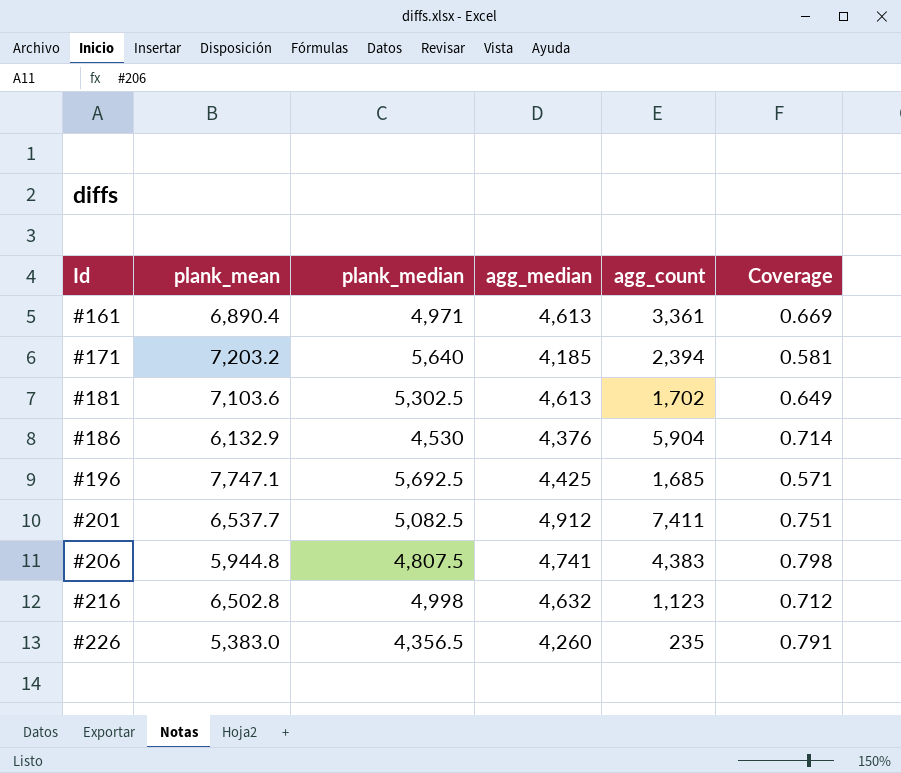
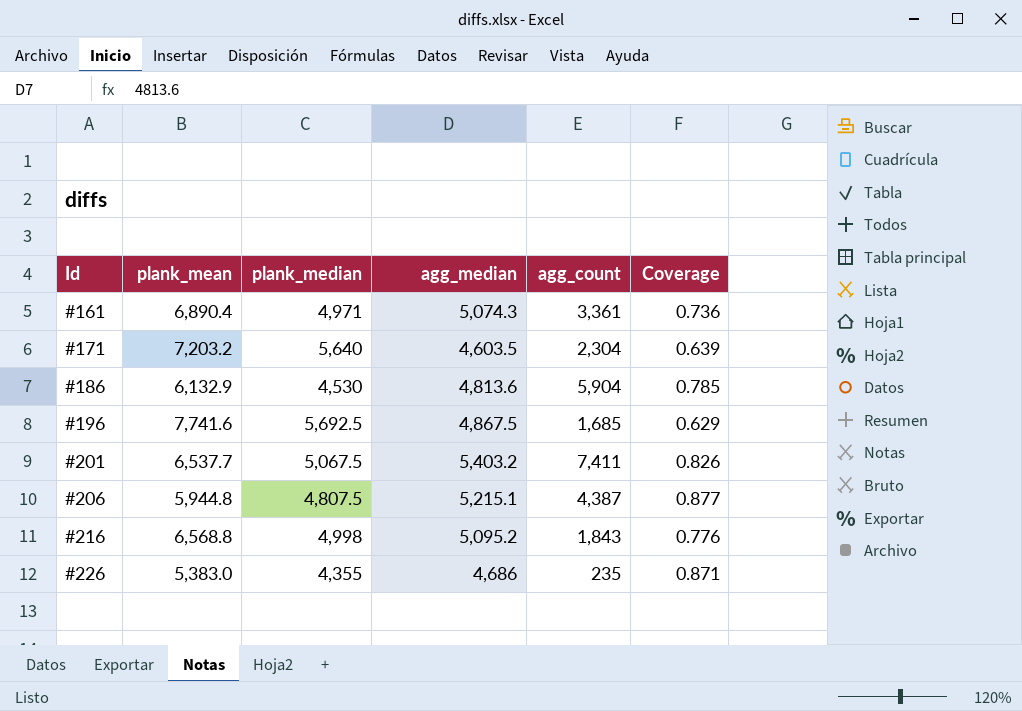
row #181: 7,103.6 | 5,302.5 | 4,613 | 1,702 | 0.649 -> none
#161 | agg_median: 4,613 -> 5,074.3
#161 | Coverage: 0.669 -> 0.736
#171 | agg_median: 4,185 -> 4,603.5
#171 | agg_count: 2,394 -> 2,304
#171 | Coverage: 0.581 -> 0.639
#186 | agg_median: 4,376 -> 4,813.6
#186 | Coverage: 0.714 -> 0.785
#196 | plank_mean: 7,747.1 -> 7,741.6
#196 | agg_median: 4,425 -> 4,867.5
#196 | Coverage: 0.571 -> 0.629
#201 | plank_median: 5,082.5 -> 5,067.5
#201 | agg_median: 4,912 -> 5,403.2
#201 | Coverage: 0.751 -> 0.826
#206 | agg_median: 4,741 -> 5,215.1
#206 | agg_count: 4,383 -> 4,387
#206 | Coverage: 0.798 -> 0.877
#216 | plank_mean: 6,502.8 -> 6,568.8
#216 | agg_median: 4,632 -> 5,095.2
#216 | agg_count: 1,123 -> 1,843
#216 | Coverage: 0.712 -> 0.776
#226 | plank_median: 4,356.5 -> 4,355
#226 | agg_median: 4,260 -> 4,686
#226 | Coverage: 0.791 -> 0.871

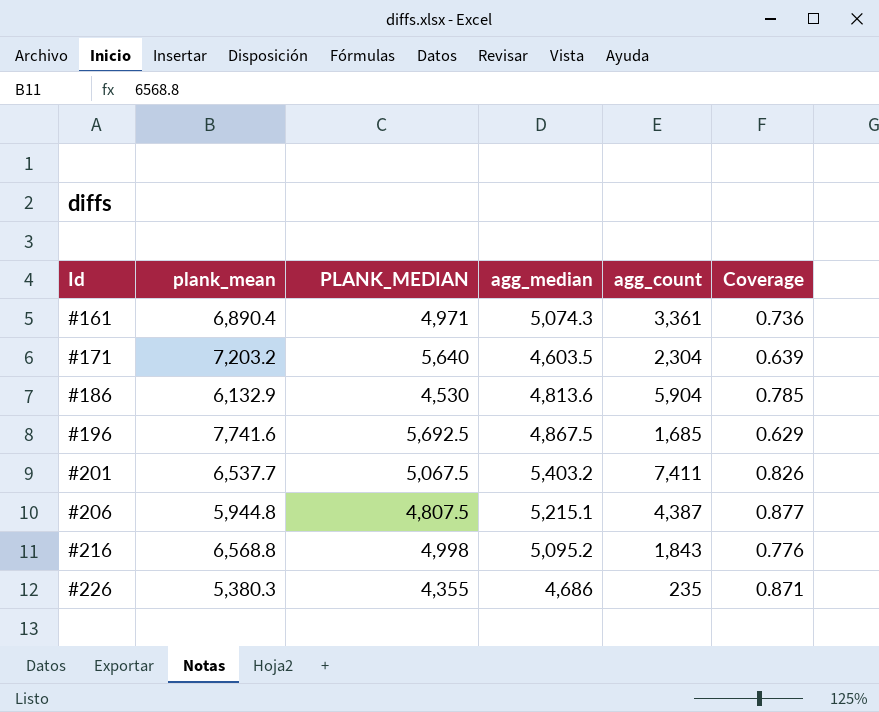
column name: plank_median -> PLANK_MEDIAN
#226 | plank_mean: 5,383.0 -> 5,380.3

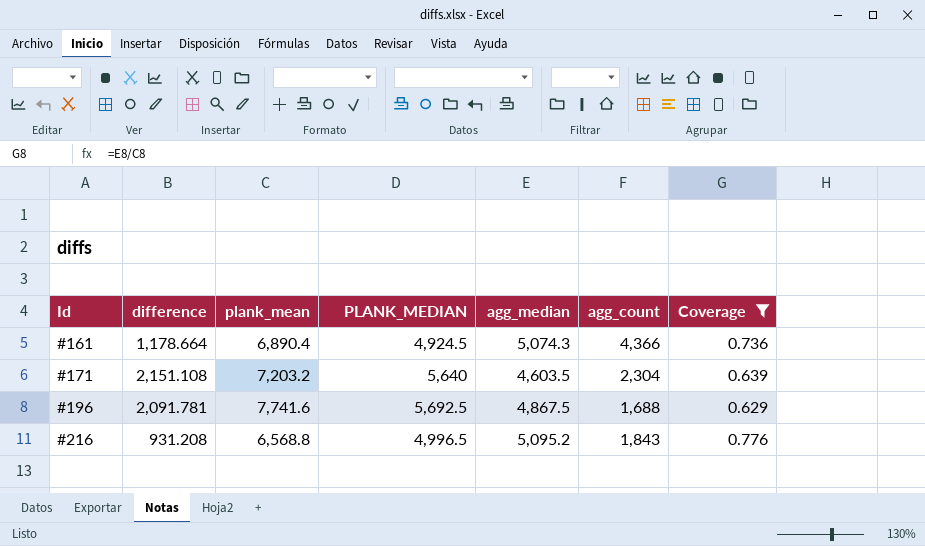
filter: none -> Coverage <= 0.776
column difference | position: none -> 2
#161 | PLANK_MEDIAN: 4,971 -> 4,924.5
#161 | agg_count: 3,361 -> 4,366
#196 | agg_count: 1,685 -> 1,688
#216 | PLANK_MEDIAN: 4,998 -> 4,996.5

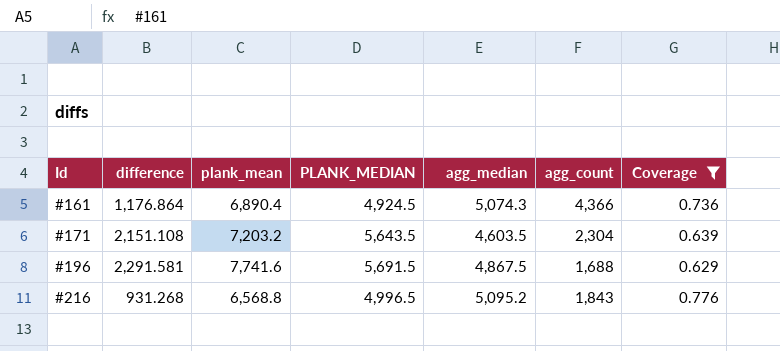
#161 | difference: 1,178.664 -> 1,176.864
#171 | PLANK_MEDIAN: 5,640 -> 5,643.5
#196 | difference: 2,091.781 -> 2,291.581
#196 | PLANK_MEDIAN: 5,692.5 -> 5,691.5
#216 | difference: 931.208 -> 931.268

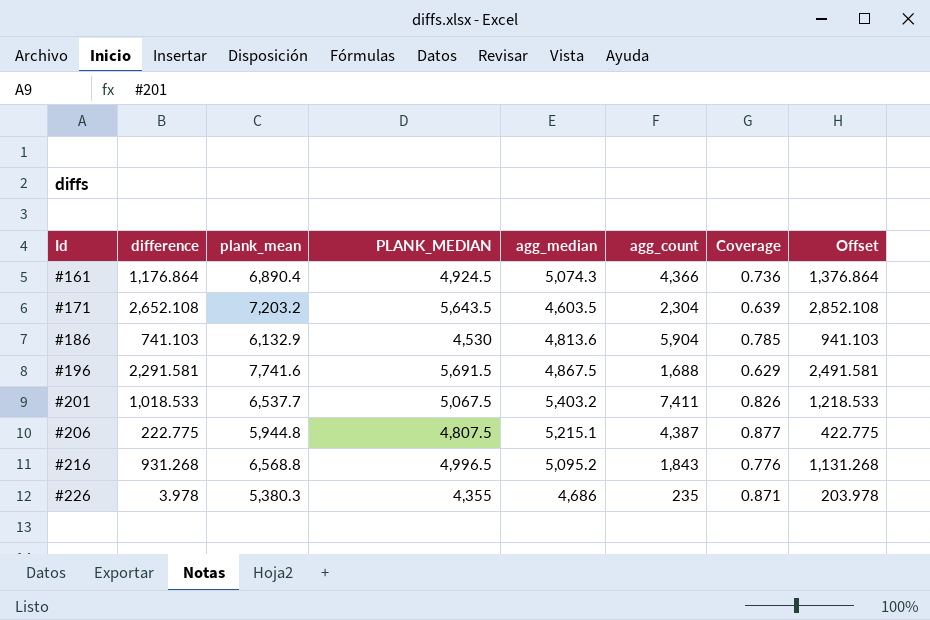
filter: Coverage <= 0.776 -> none
column Offset | formula: none -> [difference] + 200
#171 | difference: 2,151.108 -> 2,652.108

